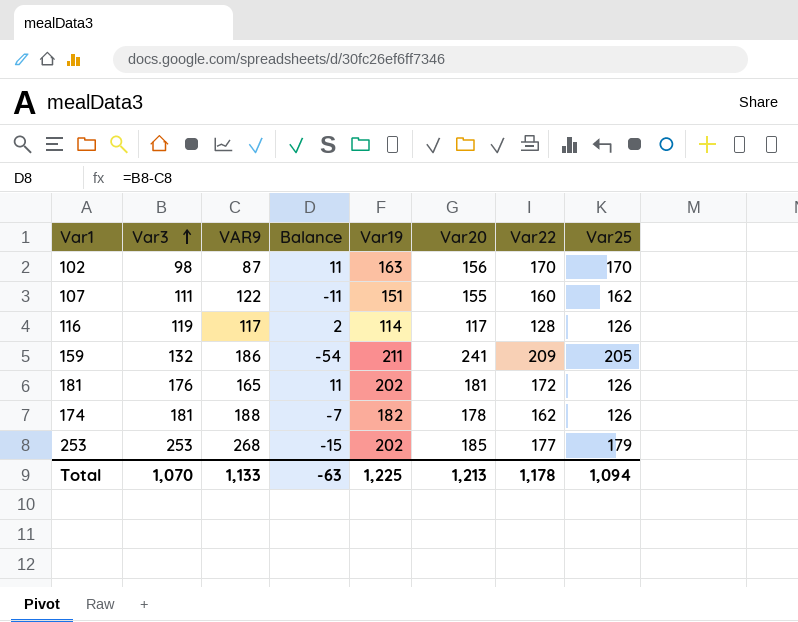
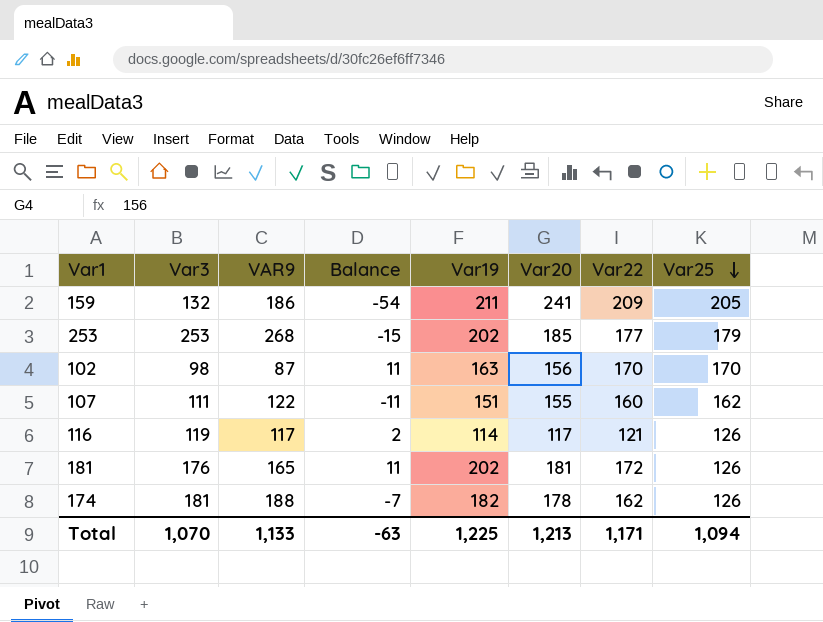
row order: Var3 ascending -> Var25 descending
116 | Var22: 128 -> 121
Total | Var22: 1,178 -> 1,171

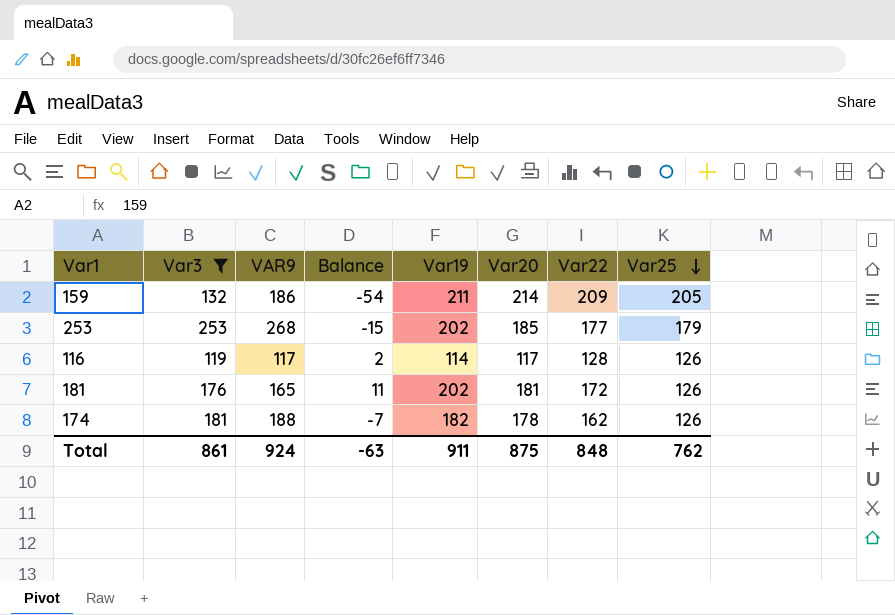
filter: none -> Var3 >= 119
159 | Var20: 241 -> 214
116 | Var22: 121 -> 128
Total | Var3: 1,070 -> 861
Total | VAR9: 1,133 -> 924
Total | Var19: 1,225 -> 911
Total | Var20: 1,213 -> 875
Total | Var22: 1,171 -> 848
Total | Var25: 1,094 -> 762

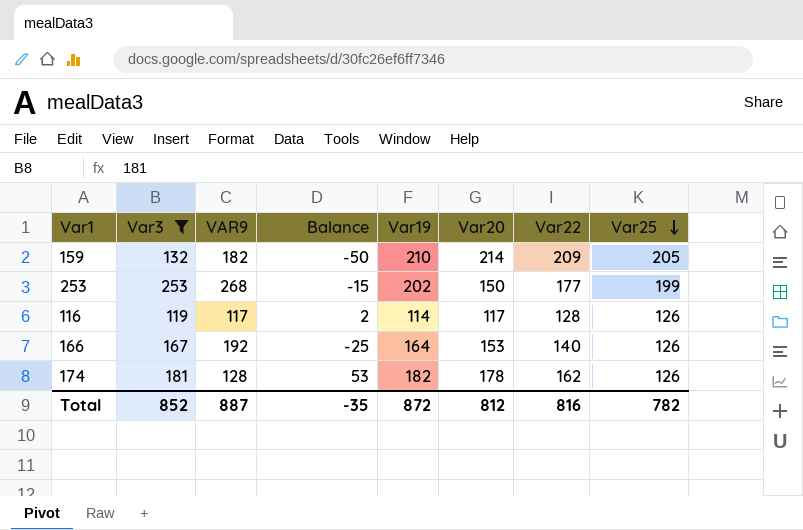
row 181: 176 | 165 | 11 | 202 | 181 | 172 | 126 -> none
159 | VAR9: 186 -> 182
159 | Balance: -54 -> -50
159 | Var19: 211 -> 210
253 | Var20: 185 -> 150
253 | Var25: 179 -> 199
row 166: none -> 167 | 192 | -25 | 164 | 153 | 140 | 126
174 | VAR9: 188 -> 128
174 | Balance: -7 -> 53
Total | Var3: 861 -> 852
Total | VAR9: 924 -> 887
Total | Balance: -63 -> -35
Total | Var19: 911 -> 872
Total | Var20: 875 -> 812
Total | Var22: 848 -> 816
Total | Var25: 762 -> 782

